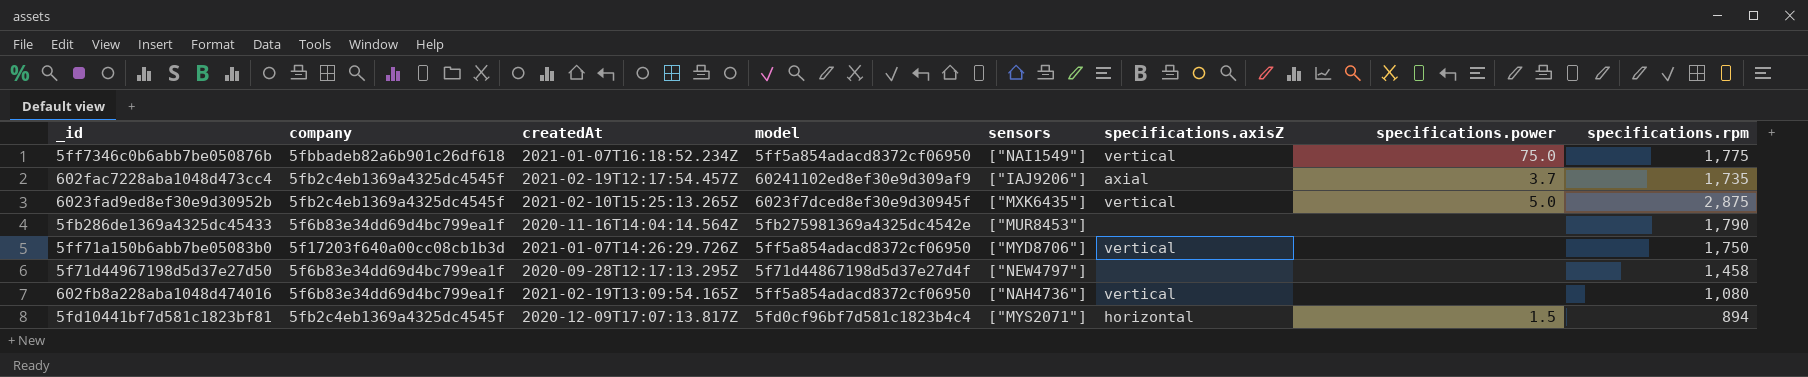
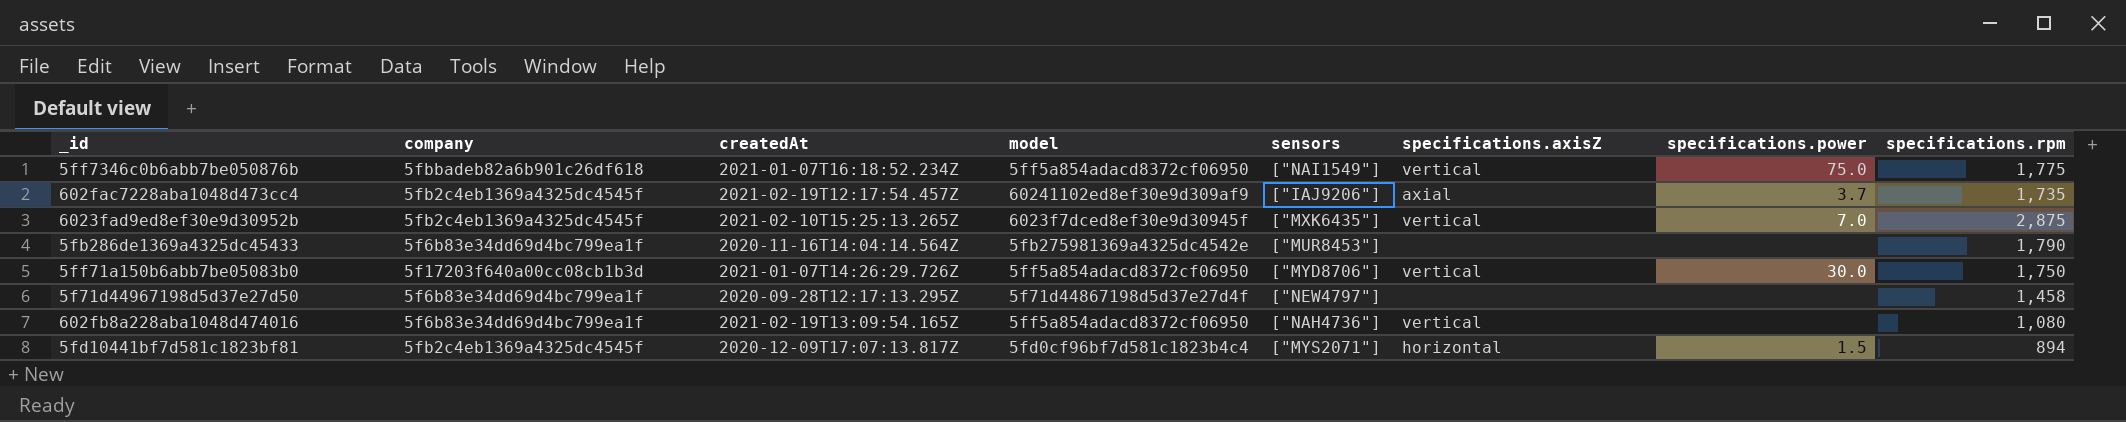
6023fad9ed8ef30e9d30952b | specifications.power: 5.0 -> 7.0
5ff71a150b6abb7be05083b0 | specifications.power: none -> 30.0

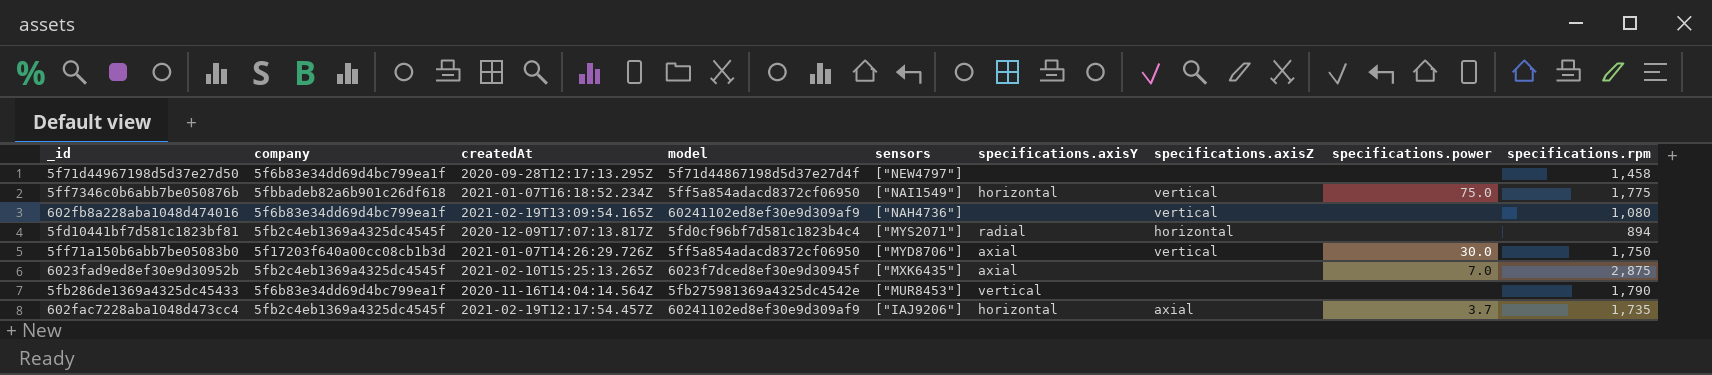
row order: none -> sensors descending
column specifications.axisY | position: none -> 6
602fb8a228aba1048d474016 | model: 5ff5a854adacd8372cf06950 -> 60241102ed8ef30e9d309af9
5fd10441bf7d581c1823bf81 | specifications.power: 1.5 -> none
6023fad9ed8ef30e9d30952b | specifications.axisZ: vertical -> none

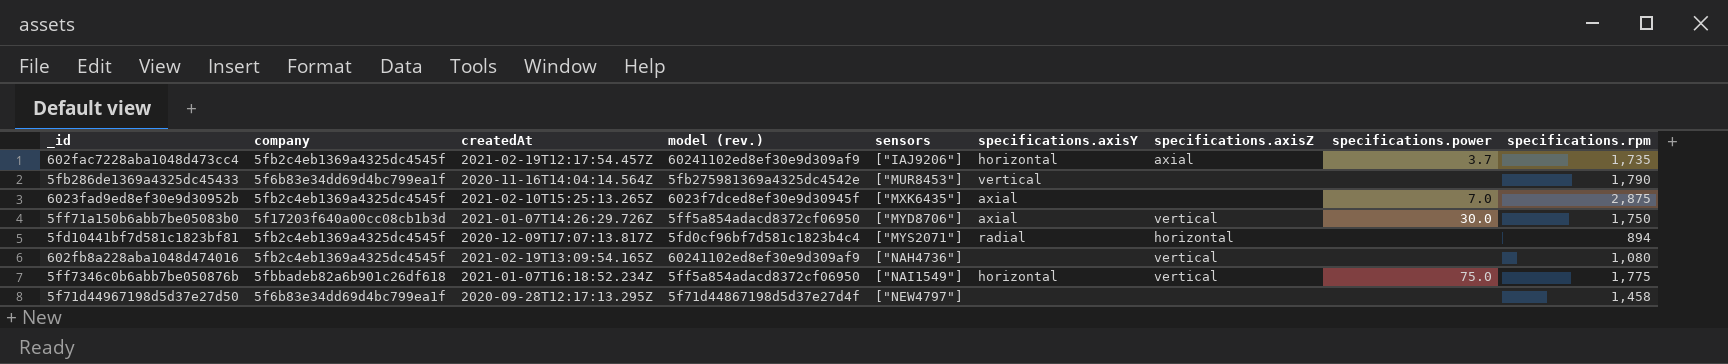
row order: sensors descending -> sensors ascending
column name: model -> model (rev.)
602fb8a228aba1048d474016 | company: 5f6b83e34dd69d4bc799ea1f -> 5fb2c4eb1369a4325dc4545f

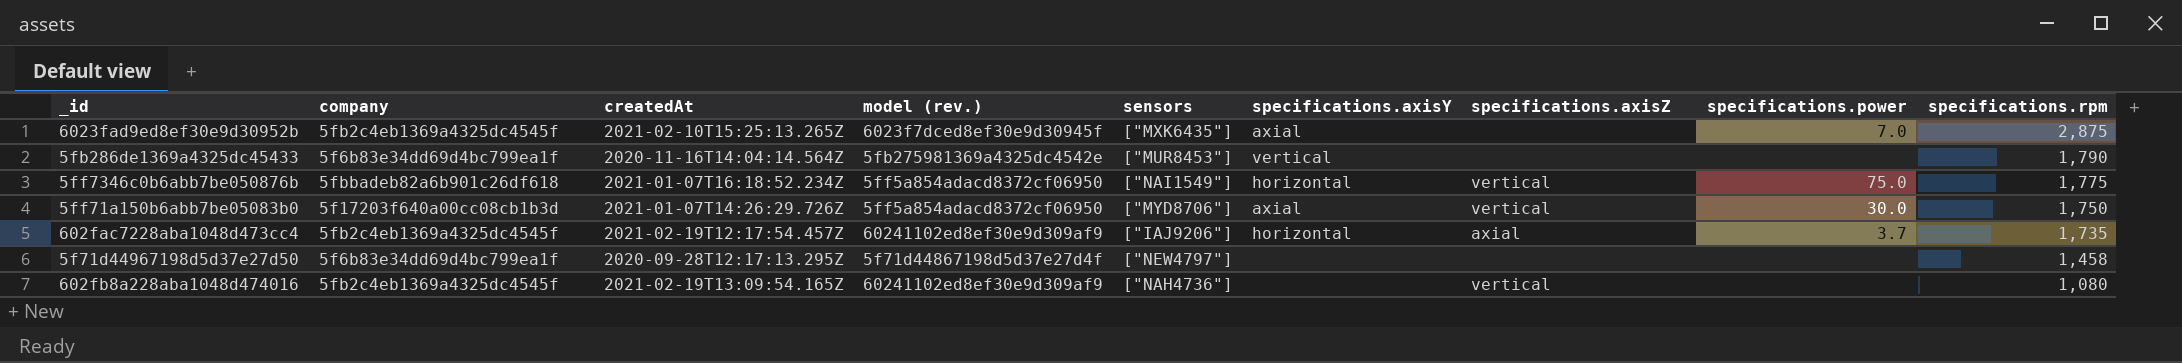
row order: sensors ascending -> specifications.rpm descending
row 5fd10441bf7d581c1823bf81: 5fb2c4eb1369a4325dc4545f | 2020-12-09T17:07:13.817Z | 5fd0cf96bf7d581c1823b4c4 | ["MYS2071"] | radial | horizontal | none | 894 -> none

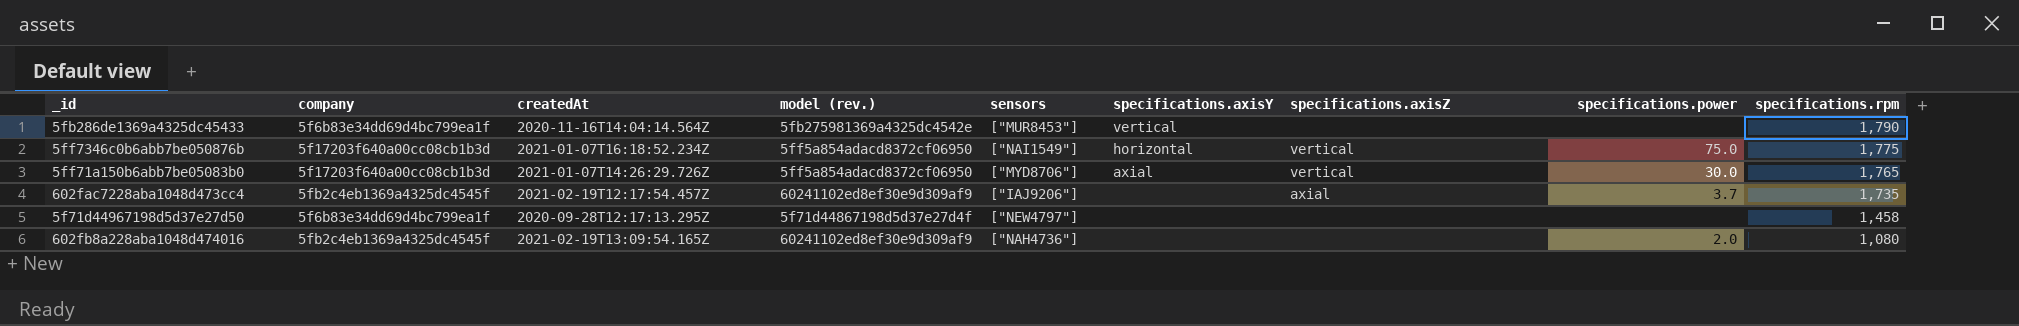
row 6023fad9ed8ef30e9d30952b: 5fb2c4eb1369a4325dc4545f | 2021-02-10T15:25:13.265Z | 6023f7dced8ef30e9d30945f | ["MXK6435"] | axial | none | 7.0 | 2,875 -> none
5ff7346c0b6abb7be050876b | company: 5fbbadeb82a6b901c26df618 -> 5f17203f640a00cc08cb1b3d
5ff71a150b6abb7be05083b0 | specifications.rpm: 1,750 -> 1,765
602fac7228aba1048d473cc4 | specifications.axisY: horizontal -> none
602fb8a228aba1048d474016 | specifications.axisZ: vertical -> none
602fb8a228aba1048d474016 | specifications.power: none -> 2.0

